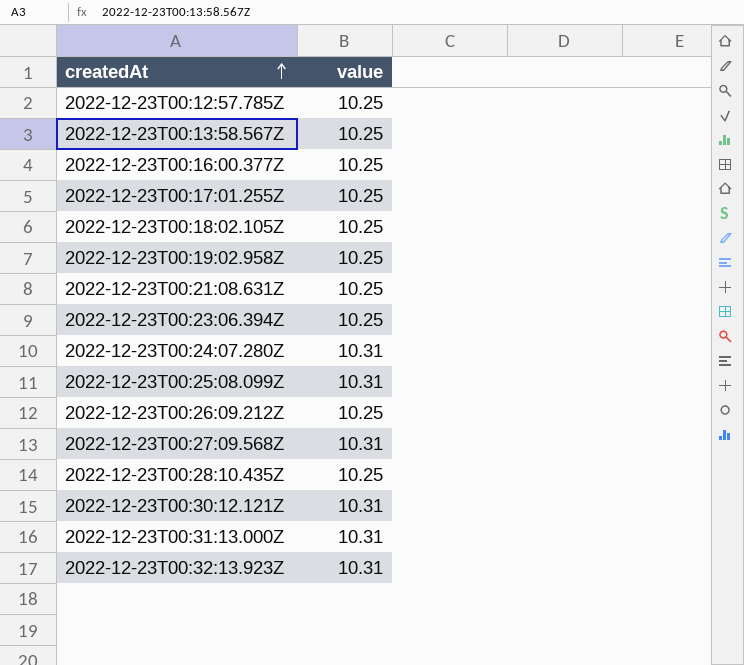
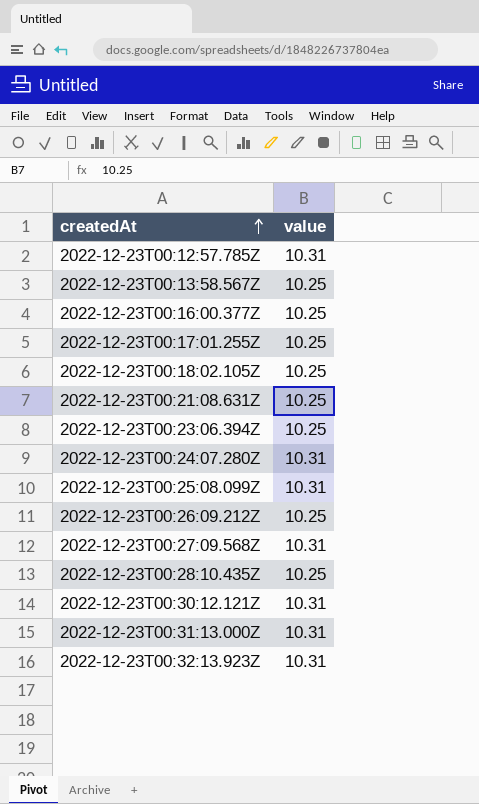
row 2022-12-23T00:19:02.958Z: 10.25 -> none
2022-12-23T00:12:57.785Z | value: 10.25 -> 10.31

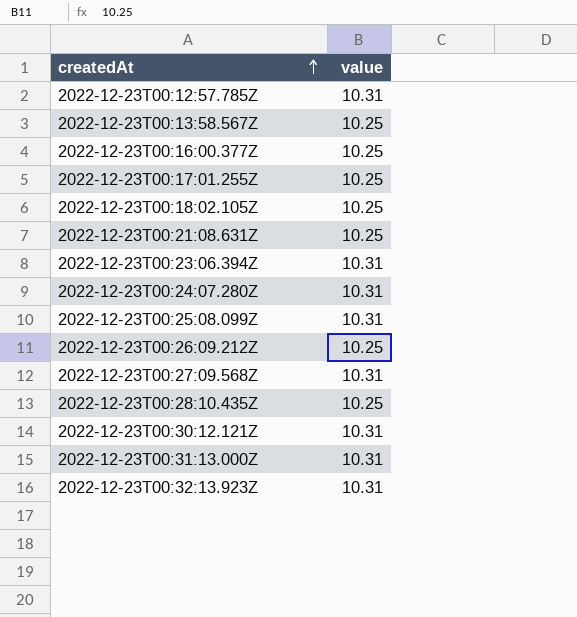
2022-12-23T00:23:06.394Z | value: 10.25 -> 10.31

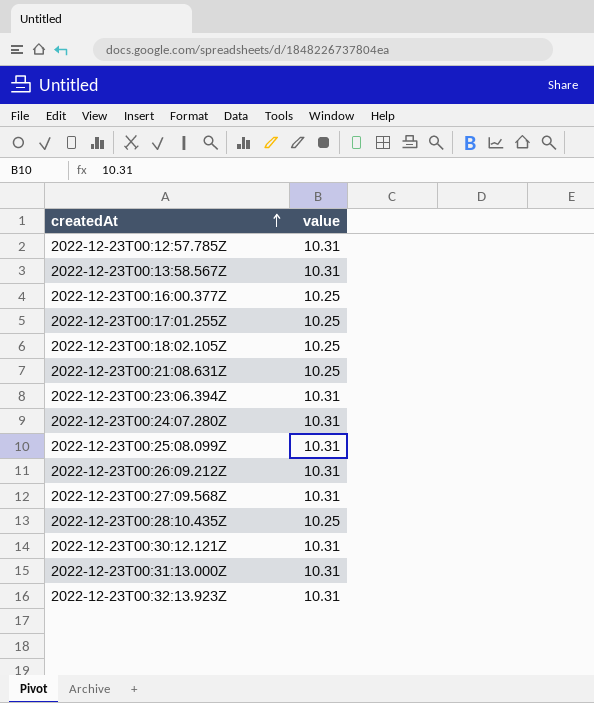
2022-12-23T00:13:58.567Z | value: 10.25 -> 10.31
2022-12-23T00:26:09.212Z | value: 10.25 -> 10.31

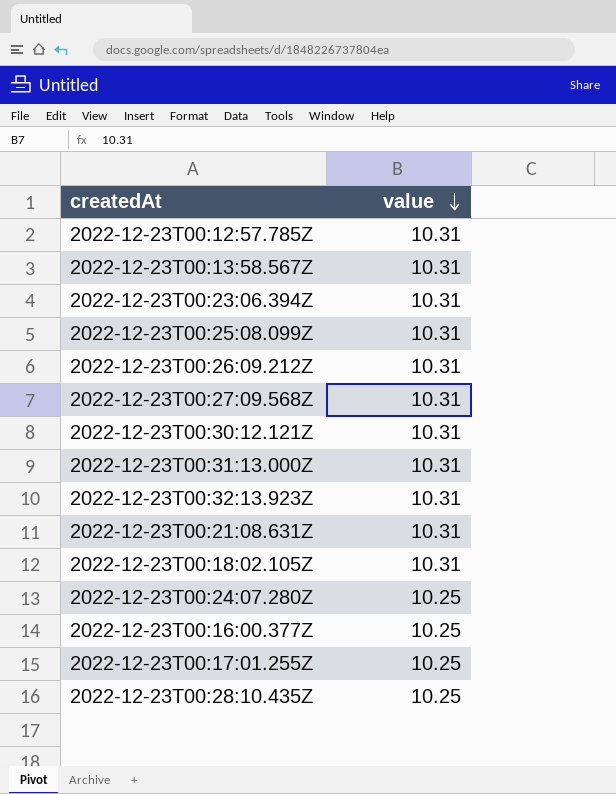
row order: createdAt ascending -> value descending
2022-12-23T00:21:08.631Z | value: 10.25 -> 10.31
2022-12-23T00:18:02.105Z | value: 10.25 -> 10.31
2022-12-23T00:24:07.280Z | value: 10.31 -> 10.25

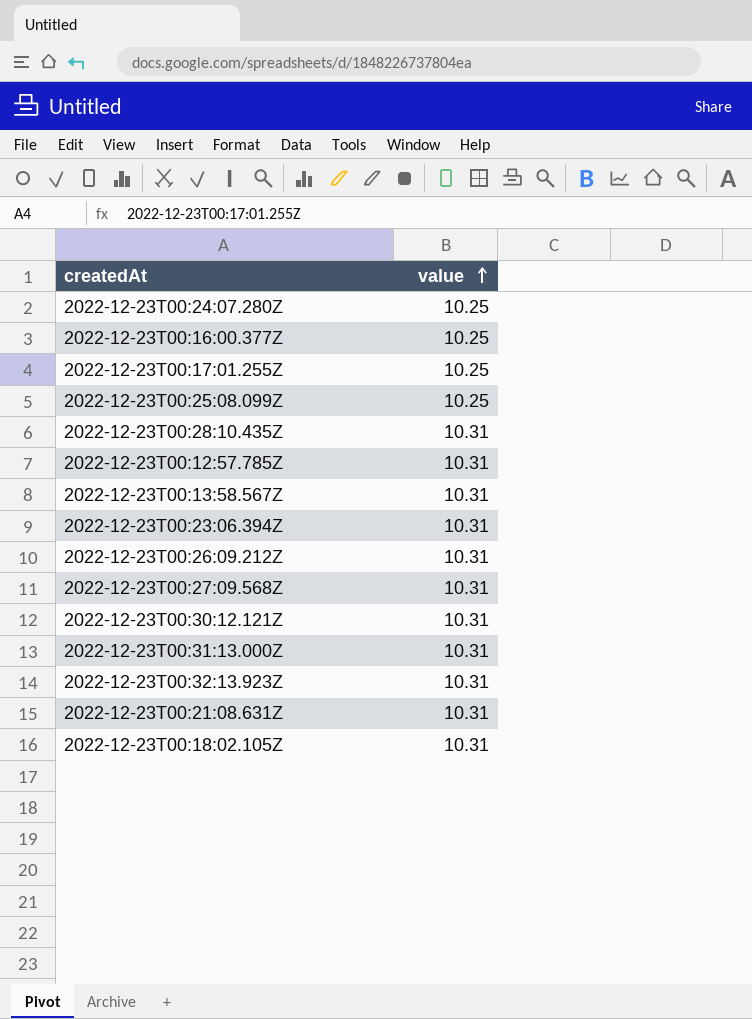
row order: value descending -> value ascending
2022-12-23T00:25:08.099Z | value: 10.31 -> 10.25
2022-12-23T00:28:10.435Z | value: 10.25 -> 10.31

